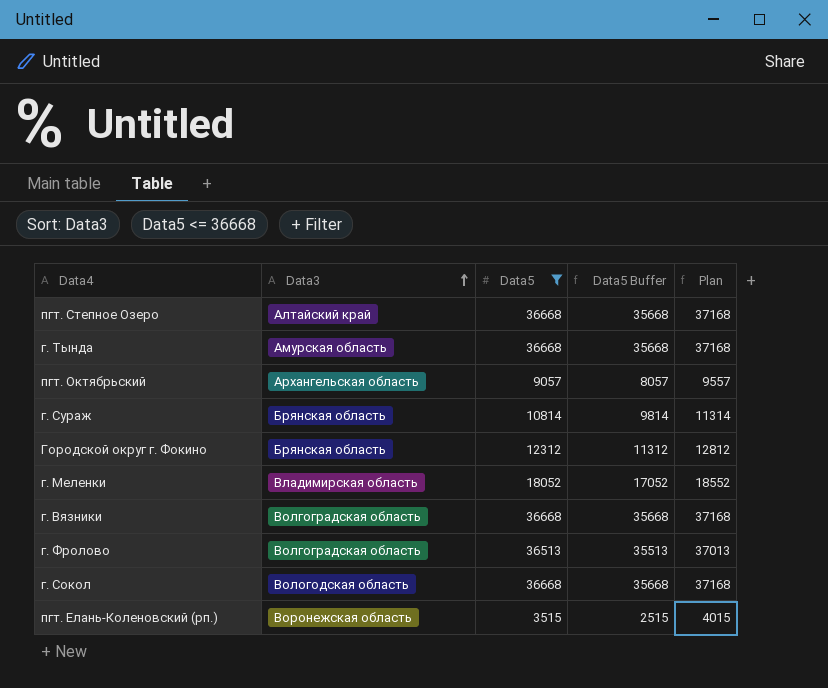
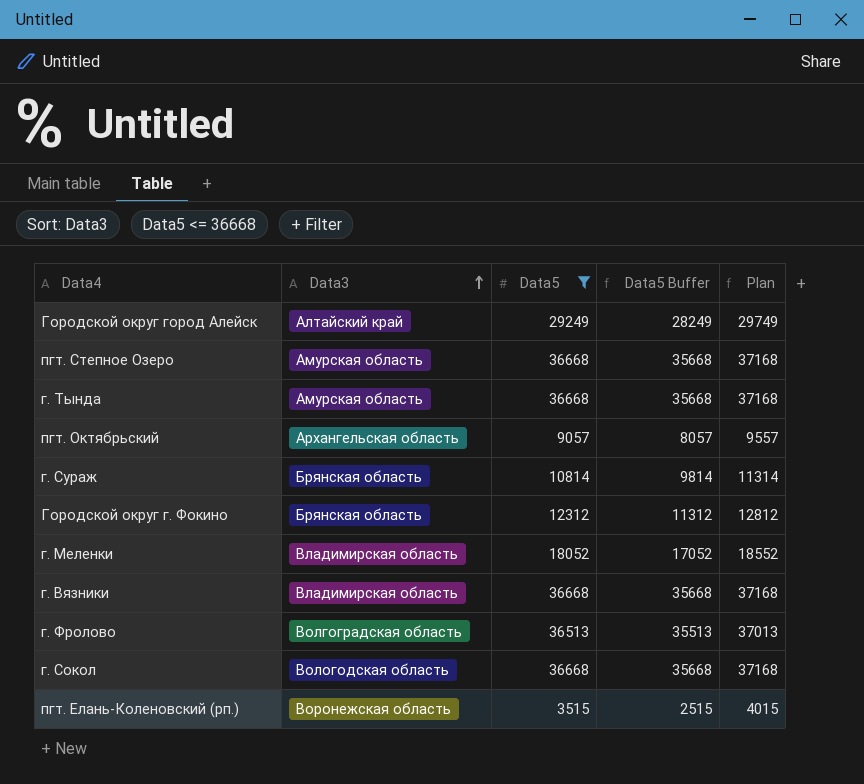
row Городской округ город Алейск: none -> Алтайский край | 29249 | 28249 | 29749
пгт. Степное Озеро | Data3: Алтайский край -> Амурская область
г. Вязники | Data3: Волгоградская область -> Владимирская область

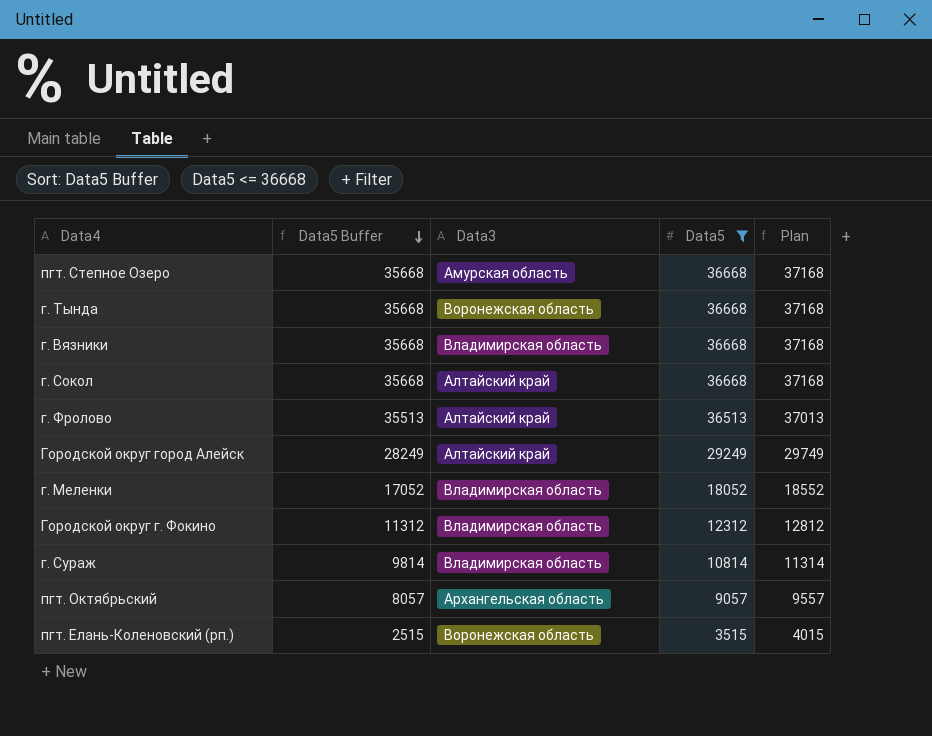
row order: Data3 ascending -> Data5 Buffer descending
column Data5 Buffer | position: 4 -> 2
г. Тында | Data3: Амурская область -> Воронежская область
г. Сокол | Data3: Вологодская область -> Алтайский край
г. Фролово | Data3: Волгоградская область -> Алтайский край
Городской округ г. Фокино | Data3: Брянская область -> Владимирская область
г. Сураж | Data3: Брянская область -> Владимирская область

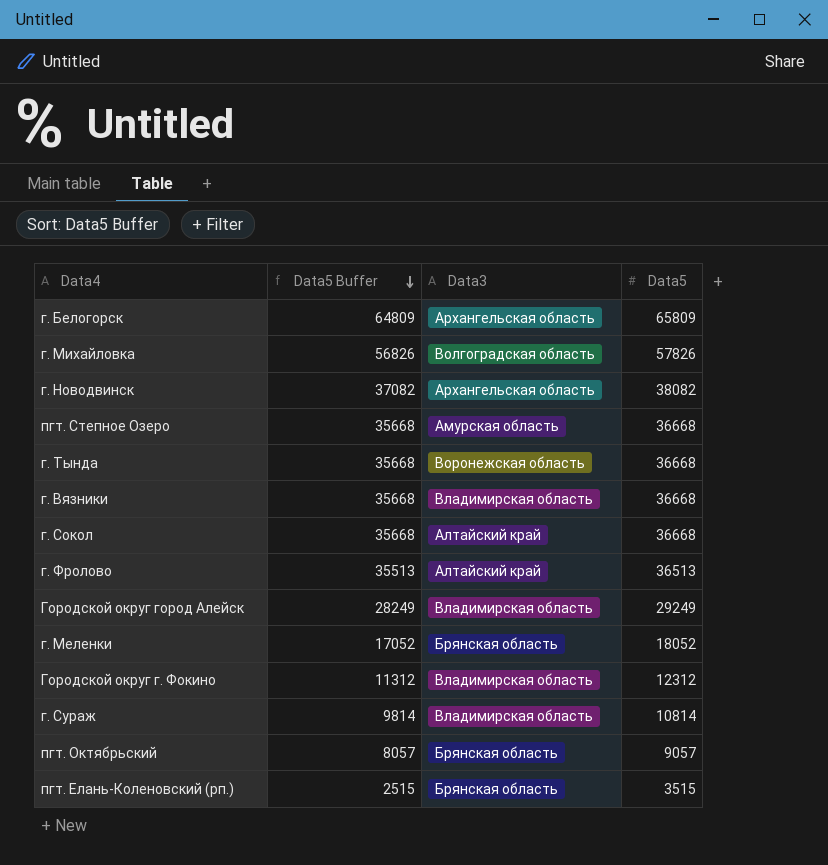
filter: Data5 <= 36668 -> none
column Plan | formula: [Data5] + 500 -> none
Городской округ город Алейск | Data3: Алтайский край -> Владимирская область
г. Меленки | Data3: Владимирская область -> Брянская область
пгт. Октябрьский | Data3: Архангельская область -> Брянская область
пгт. Елань-Коленовский (рп.) | Data3: Воронежская область -> Брянская область

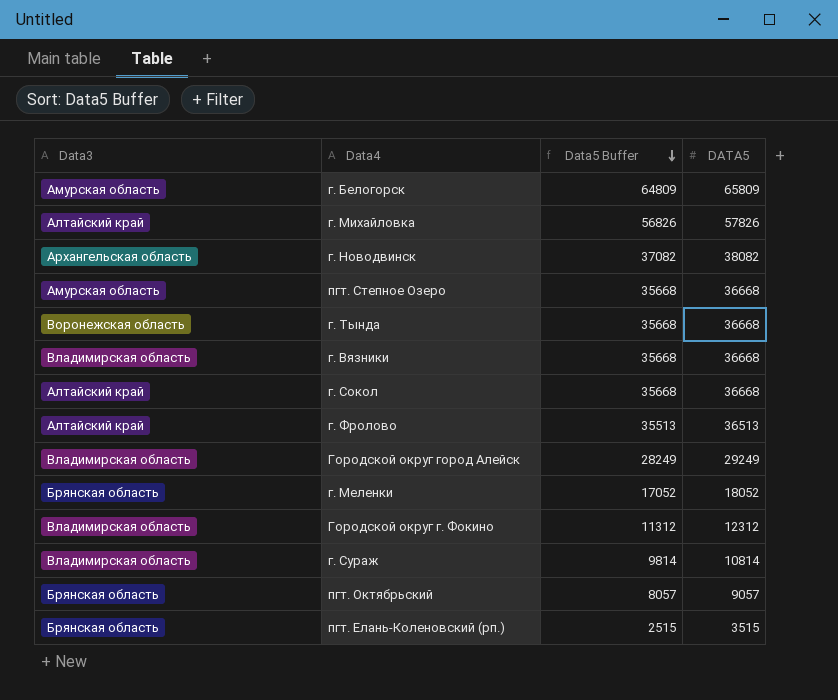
column Data3 | position: 3 -> 1
column name: Data5 -> DATA5
г. Белогорск | Data3: Архангельская область -> Амурская область
г. Михайловка | Data3: Волгоградская область -> Алтайский край

